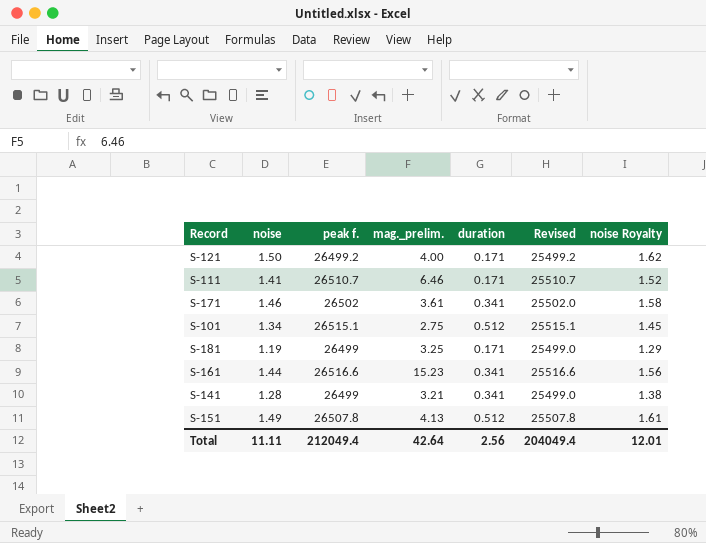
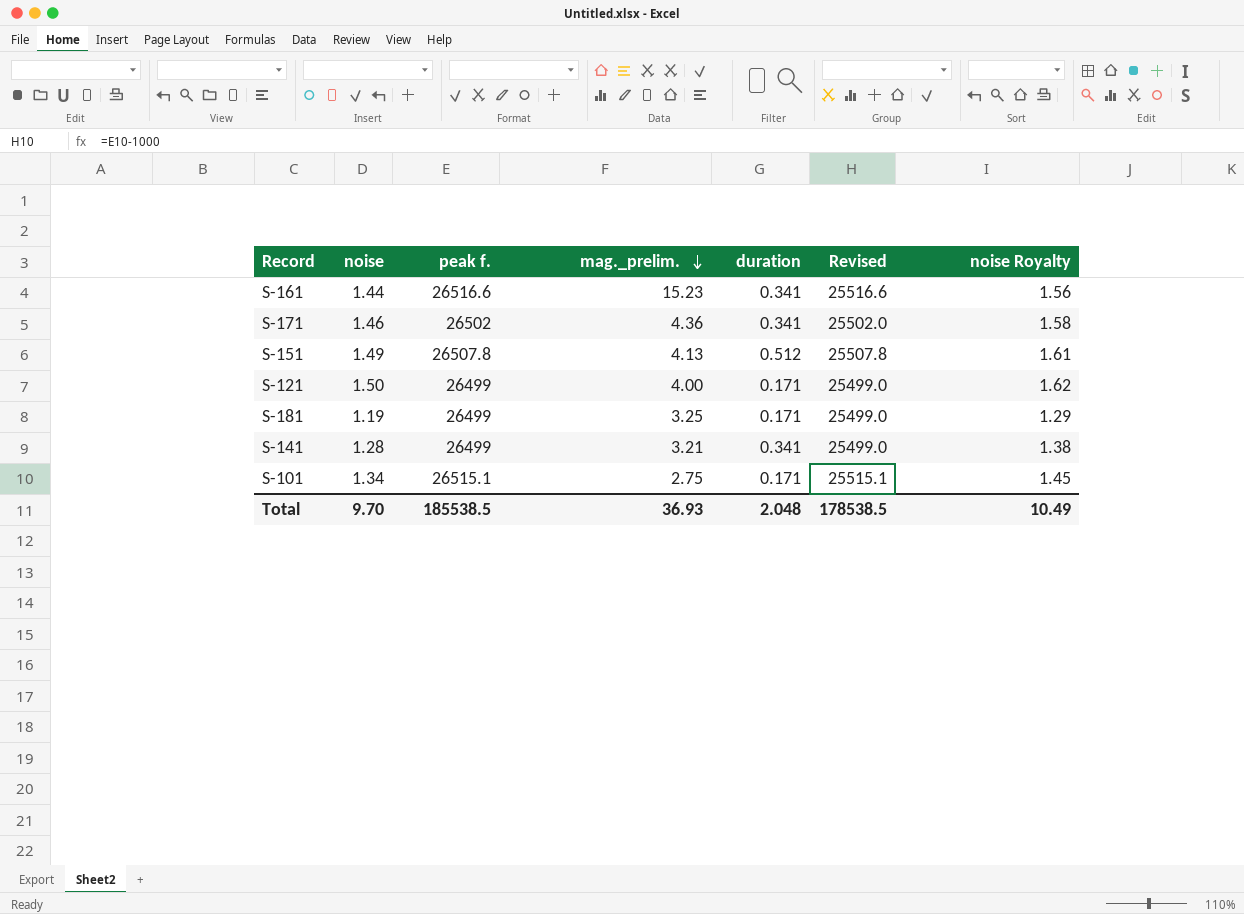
row order: none -> mag._prelim. descending
row S-111: 1.41 | 26510.7 | 6.46 | 0.171 | 25510.7 | 1.52 -> none
S-171 | mag._prelim.: 3.61 -> 4.36
S-121 | peak f.: 26499.2 -> 26499
S-121 | Revised: 25499.2 -> 25499.0
S-101 | duration: 0.512 -> 0.171
Total | noise: 11.11 -> 9.70
Total | peak f.: 212049.4 -> 185538.5
Total | mag._prelim.: 42.64 -> 36.93
Total | duration: 2.56 -> 2.048
Total | Revised: 204049.4 -> 178538.5
Total | noise Royalty: 12.01 -> 10.49

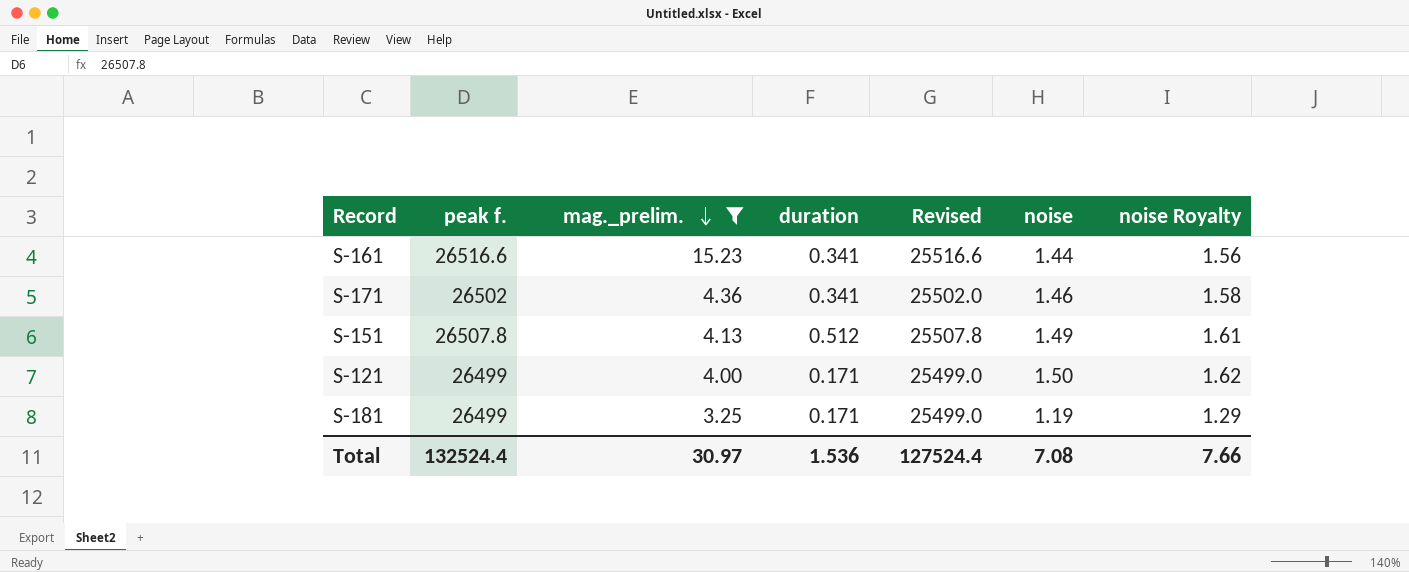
filter: none -> mag._prelim. >= 3.25
column noise | position: 2 -> 6
Total | peak f.: 185538.5 -> 132524.4
Total | mag._prelim.: 36.93 -> 30.97
Total | duration: 2.048 -> 1.536
Total | Revised: 178538.5 -> 127524.4
Total | noise: 9.70 -> 7.08
Total | noise Royalty: 10.49 -> 7.66

